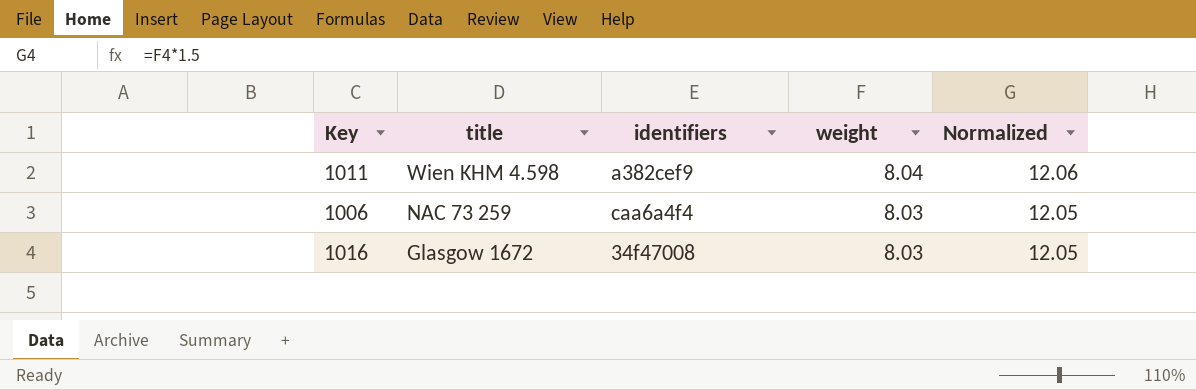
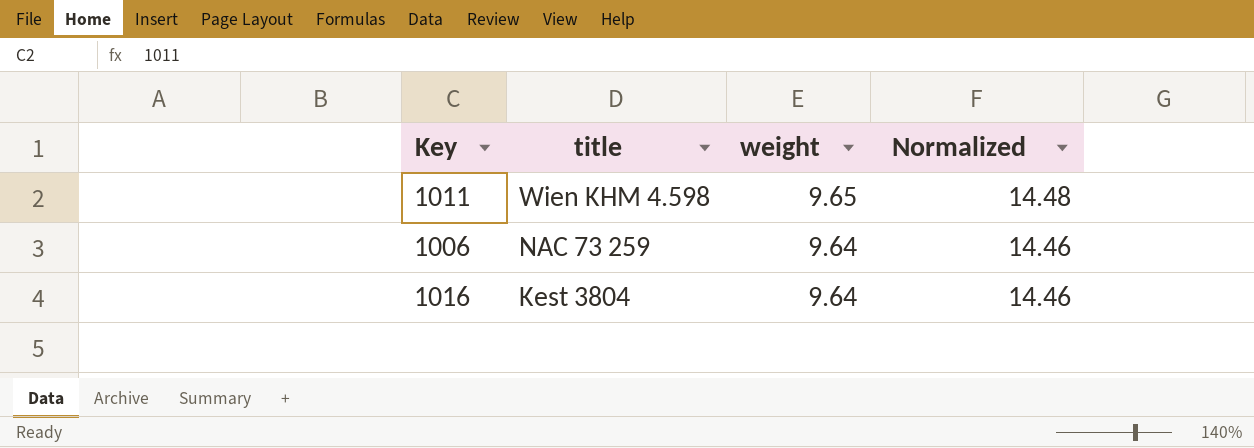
column identifiers | position: 3 -> none
1011 | weight: 8.04 -> 9.65
1011 | Normalized: 12.06 -> 14.48
1006 | weight: 8.03 -> 9.64
1006 | Normalized: 12.05 -> 14.46
1016 | title: Glasgow 1672 -> Kest 3804
1016 | weight: 8.03 -> 9.64
1016 | Normalized: 12.05 -> 14.46

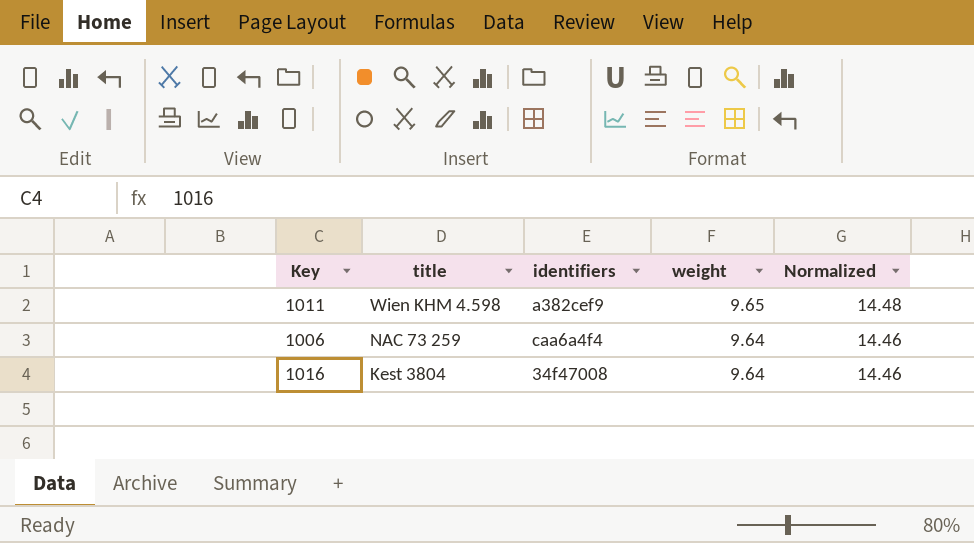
column identifiers | position: none -> 3

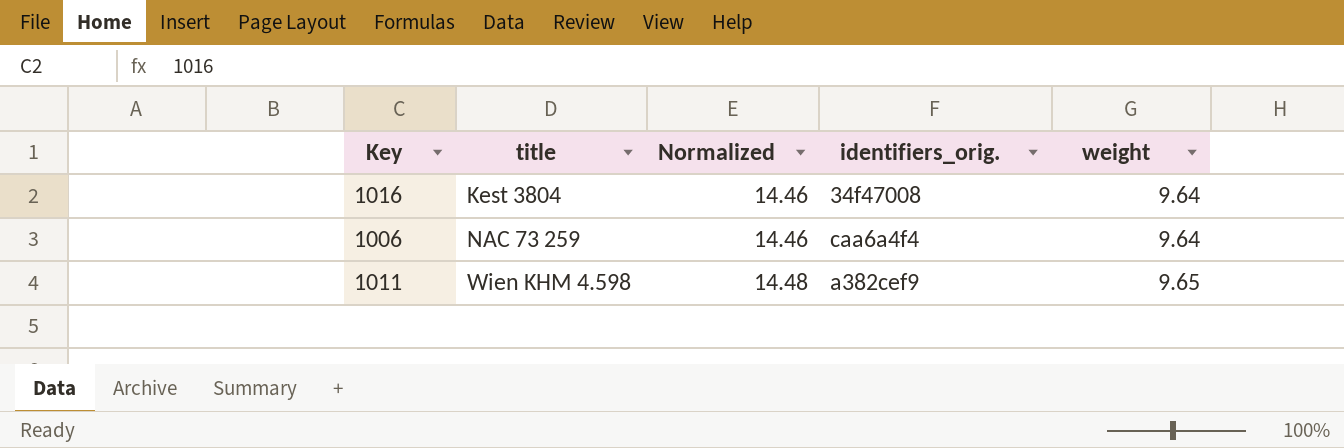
row order: title descending -> title ascending
column Normalized | position: 5 -> 3
column name: identifiers -> identifiers_orig.

